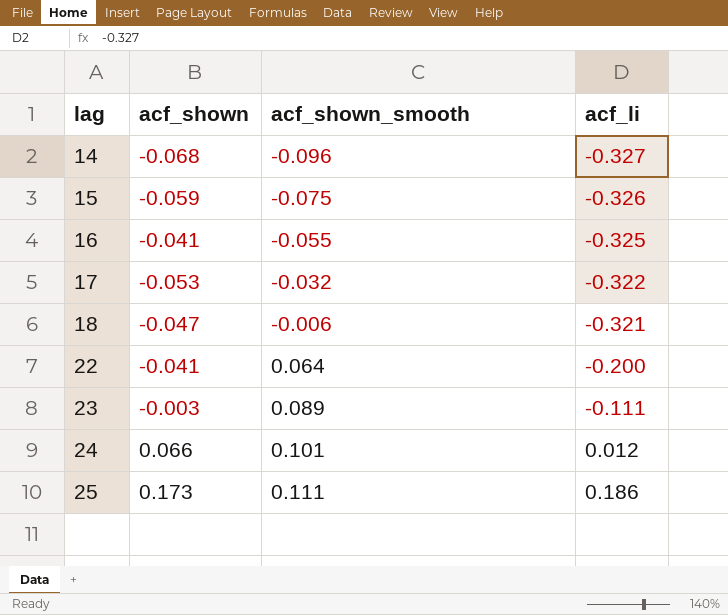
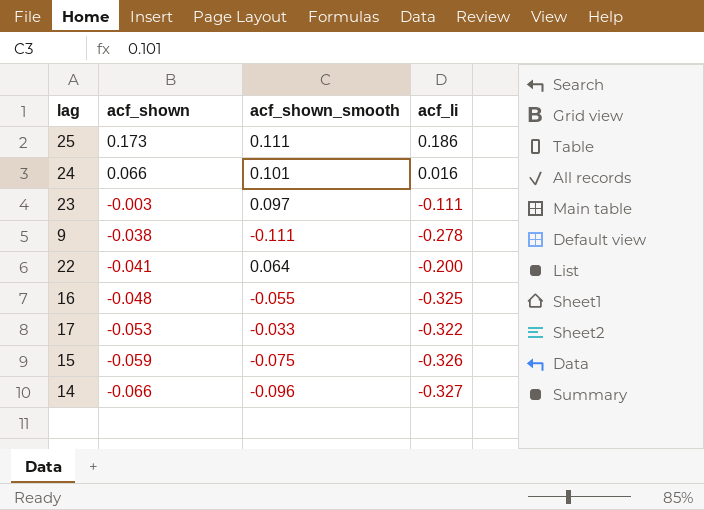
row order: lag ascending -> acf_shown descending
row 18: -0.047 | -0.006 | -0.321 -> none
24 | acf_li: 0.012 -> 0.016
23 | acf_shown_smooth: 0.089 -> 0.097
row 9: none -> -0.038 | -0.111 | -0.278
16 | acf_shown: -0.041 -> -0.048
17 | acf_shown_smooth: -0.032 -> -0.033
14 | acf_shown: -0.068 -> -0.066

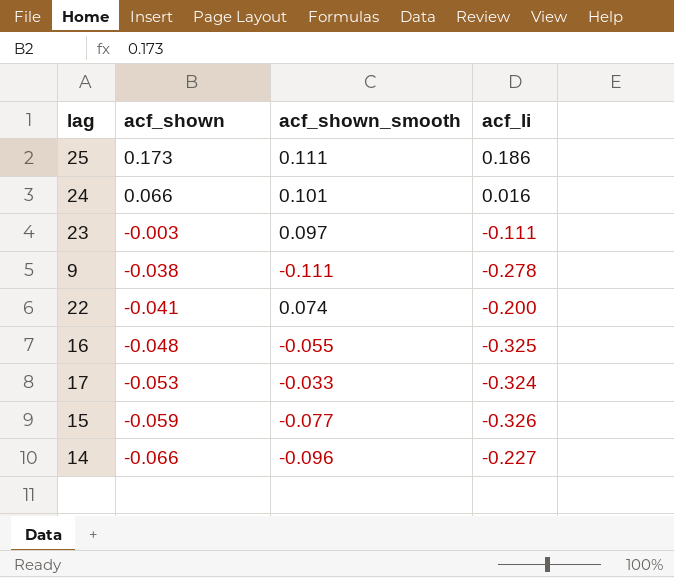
22 | acf_shown_smooth: 0.064 -> 0.074
17 | acf_li: -0.322 -> -0.324
15 | acf_shown_smooth: -0.075 -> -0.077
14 | acf_li: -0.327 -> -0.227

